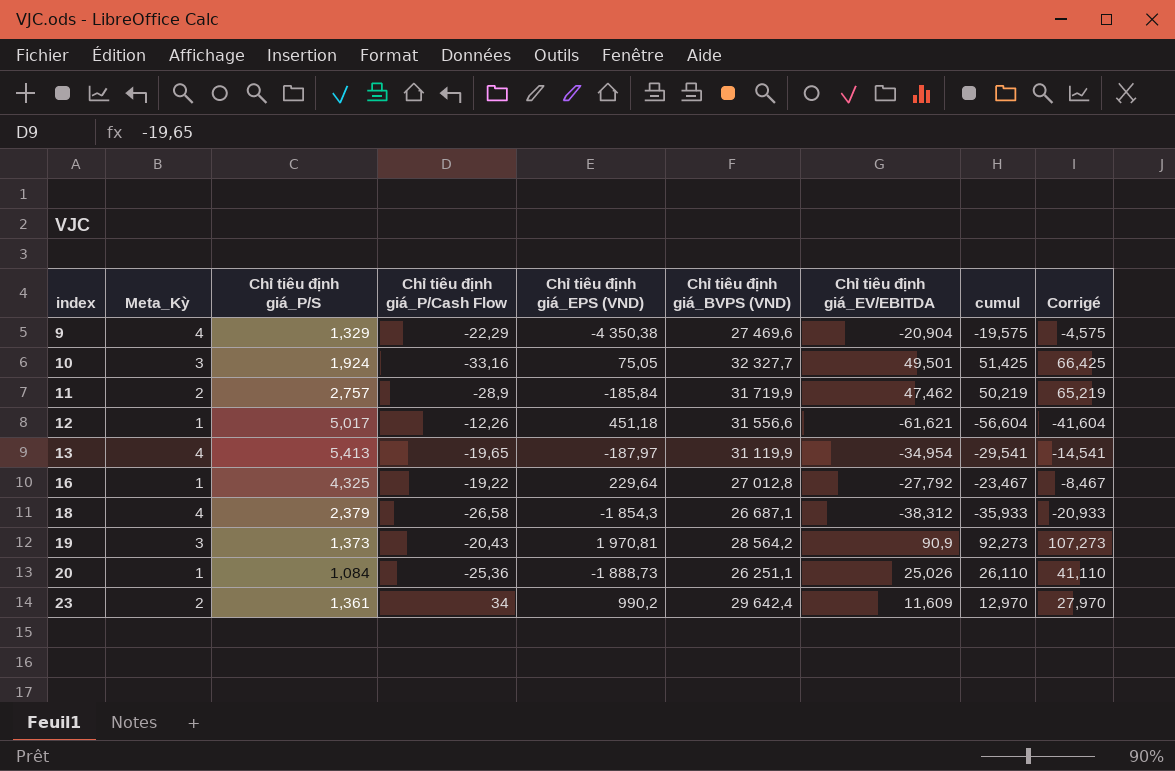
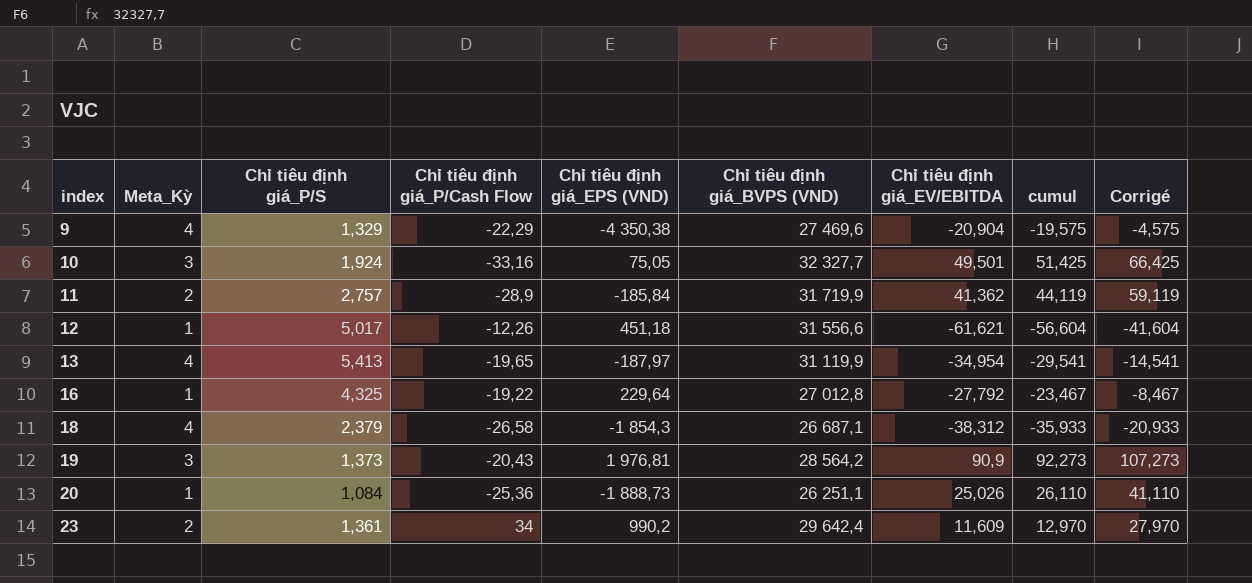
11 | Chỉ tiêu định giá_EV/EBITDA: 47,462 -> 41,362
11 | cumul: 50,219 -> 44,119
11 | Corrigé: 65,219 -> 59,119
19 | Chỉ tiêu định giá_EPS (VND): 1 970,81 -> 1 976,81

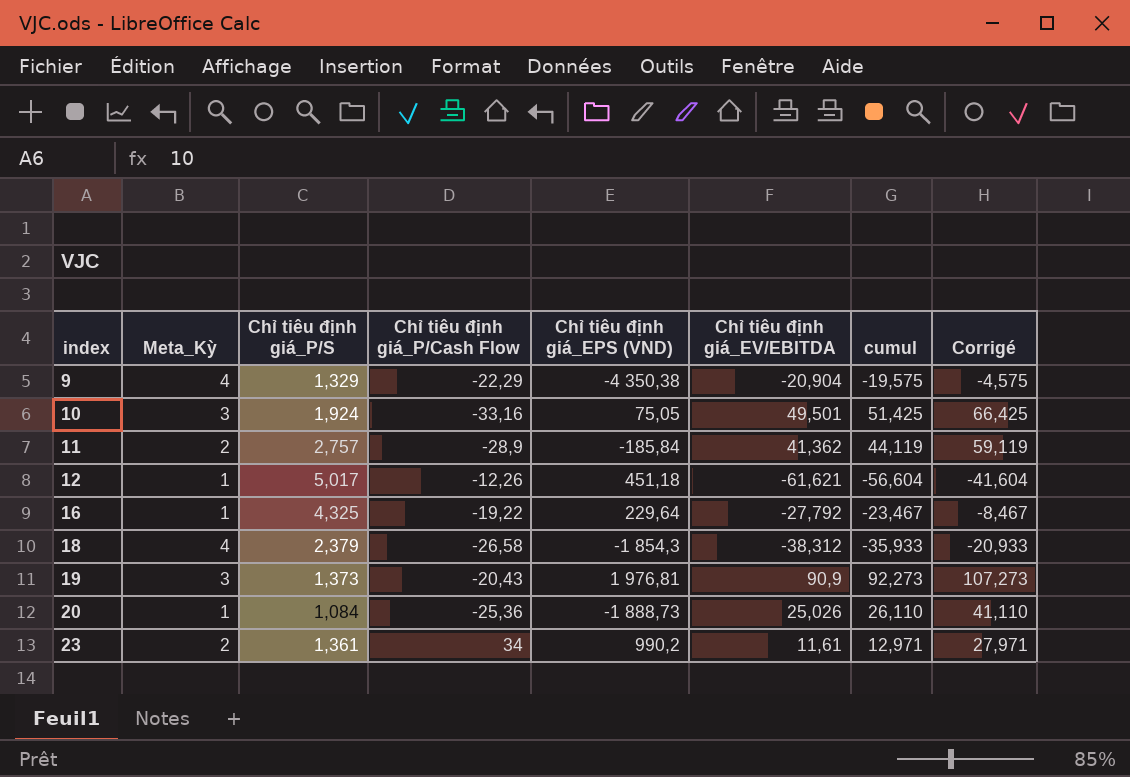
column Chỉ tiêu định giá_BVPS (VND) | position: 6 -> none
row 13: 4 | 5,413 | -19,65 | -187,97 | 31 119,9 | -34,954 | -29,541 | -14,541 -> none
23 | Chỉ tiêu định giá_EV/EBITDA: 11,609 -> 11,61
23 | cumul: 12,970 -> 12,971
23 | Corrigé: 27,970 -> 27,971

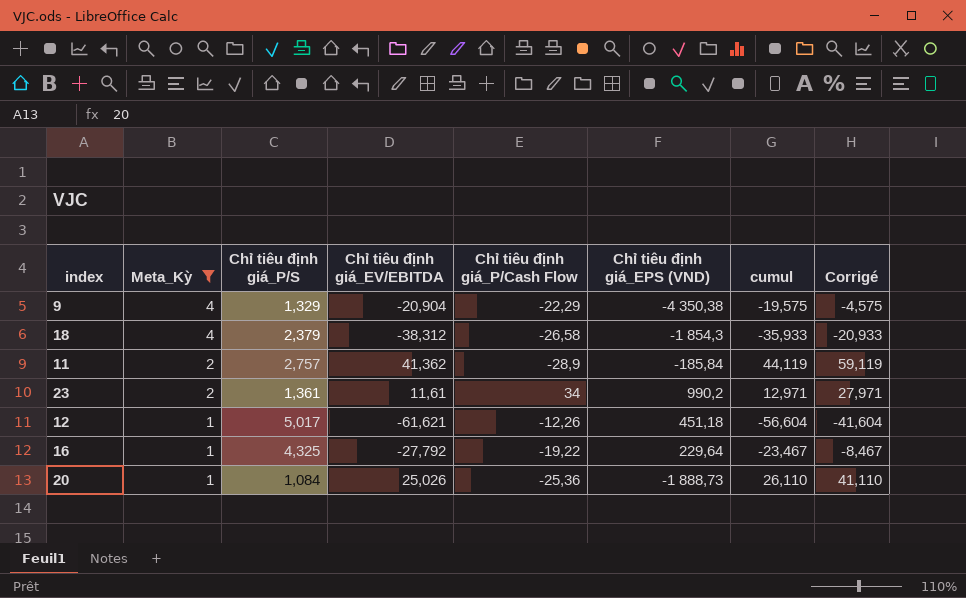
filter: none -> Meta_Kỳ != 3
row order: index ascending -> Meta_Kỳ descending
column Chỉ tiêu định giá_EV/EBITDA | position: 6 -> 4

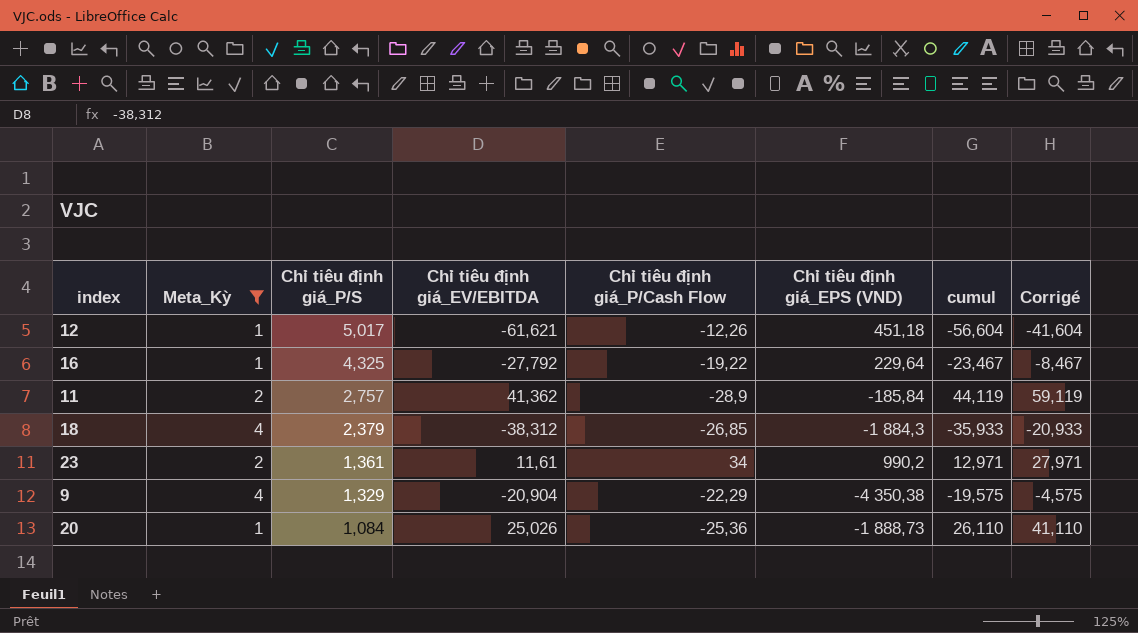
row order: Meta_Kỳ descending -> Chỉ tiêu định giá_P/S descending
18 | Chỉ tiêu định giá_P/Cash Flow: -26,58 -> -26,85
18 | Chỉ tiêu định giá_EPS (VND): -1 854,3 -> -1 884,3

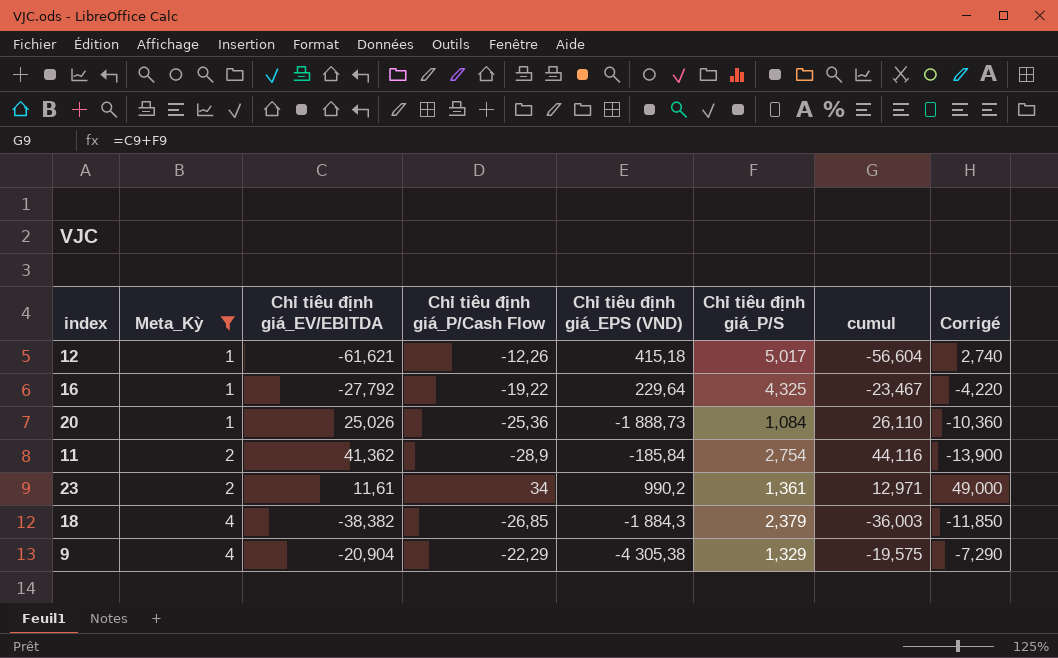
row order: Chỉ tiêu định giá_P/S descending -> Meta_Kỳ ascending
column Chỉ tiêu định giá_P/S | position: 3 -> 6
column Corrigé | formula: [cumul] + 15 -> [Chỉ tiêu định giá_P/Cash Flow] + 15
12 | Chỉ tiêu định giá_EPS (VND): 451,18 -> 415,18
11 | Chỉ tiêu định giá_P/S: 2,757 -> 2,754
11 | cumul: 44,119 -> 44,116
18 | Chỉ tiêu định giá_EV/EBITDA: -38,312 -> -38,382
18 | cumul: -35,933 -> -36,003
9 | Chỉ tiêu định giá_EPS (VND): -4 350,38 -> -4 305,38

